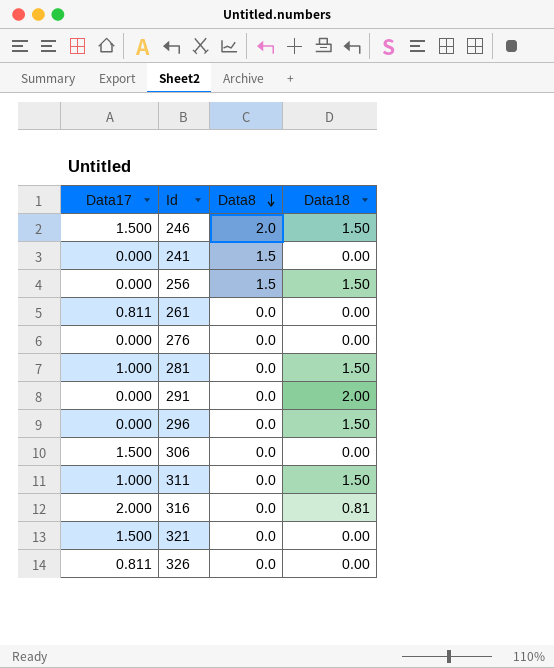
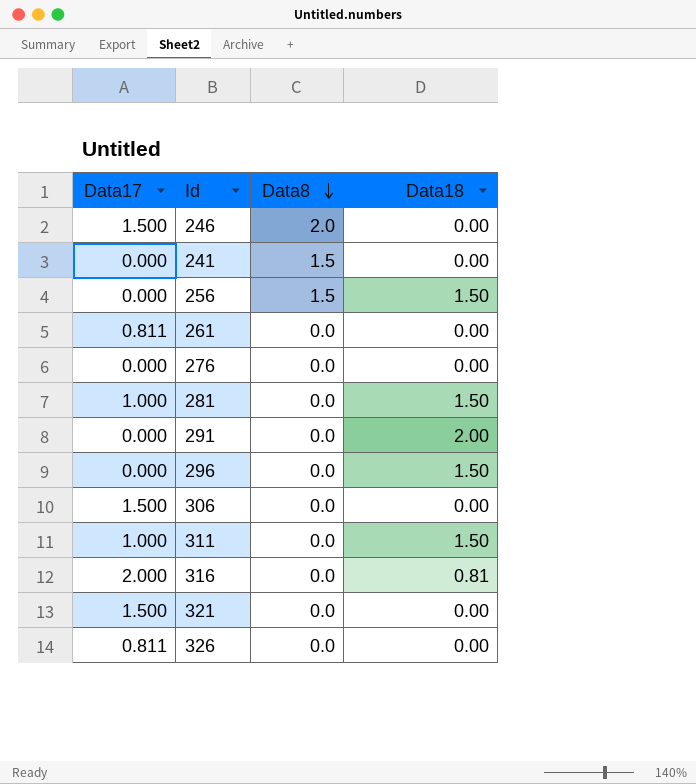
246 | Data18: 1.50 -> 0.00

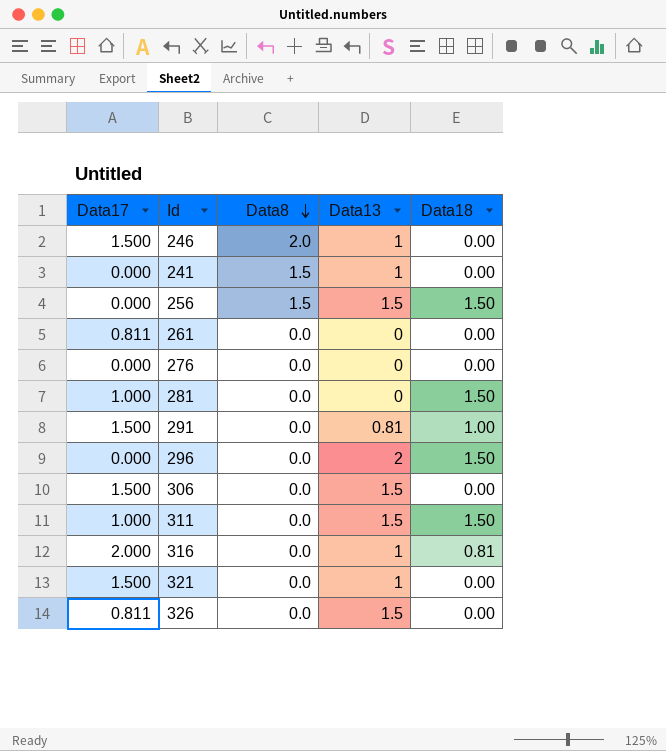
column Data13 | position: none -> 4
291 | Data17: 0.000 -> 1.500
291 | Data18: 2.00 -> 1.00

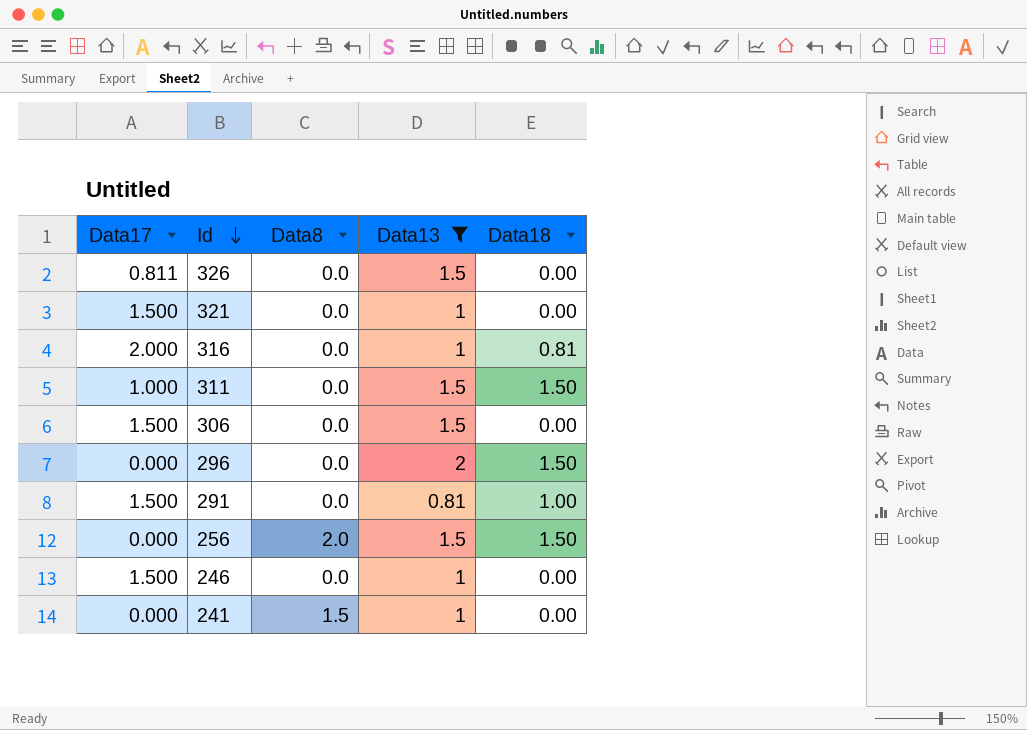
filter: none -> Data13 != 0
row order: Data8 descending -> Id descending
256 | Data8: 1.5 -> 2.0
246 | Data8: 2.0 -> 0.0

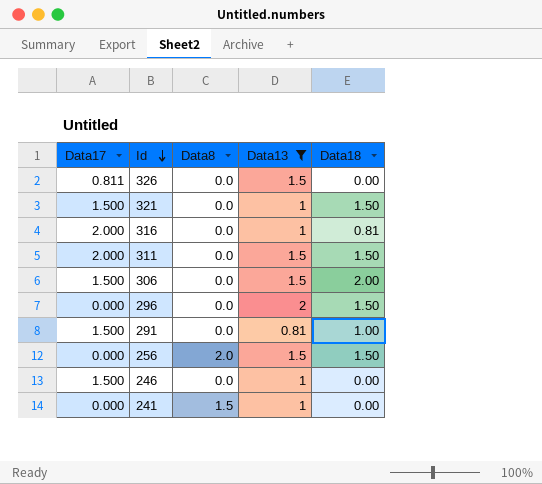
321 | Data18: 0.00 -> 1.50
311 | Data17: 1.000 -> 2.000
306 | Data18: 0.00 -> 2.00

